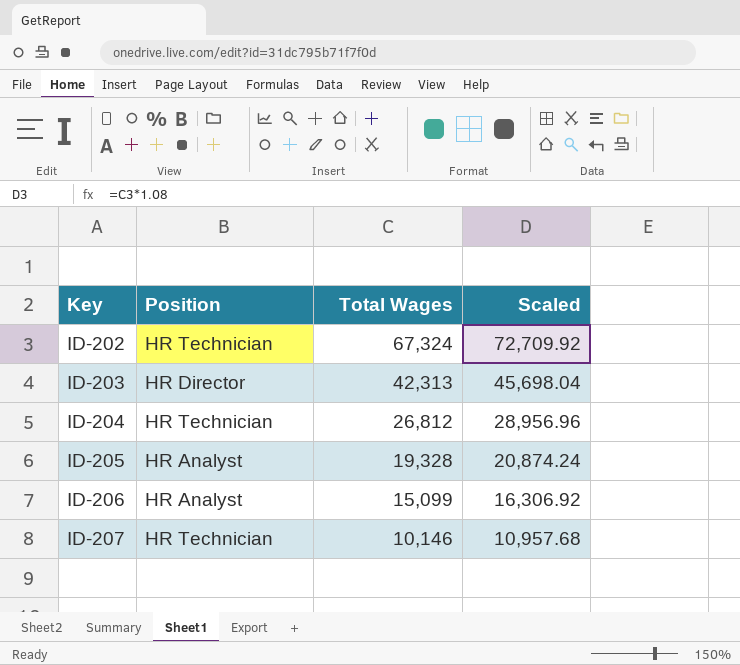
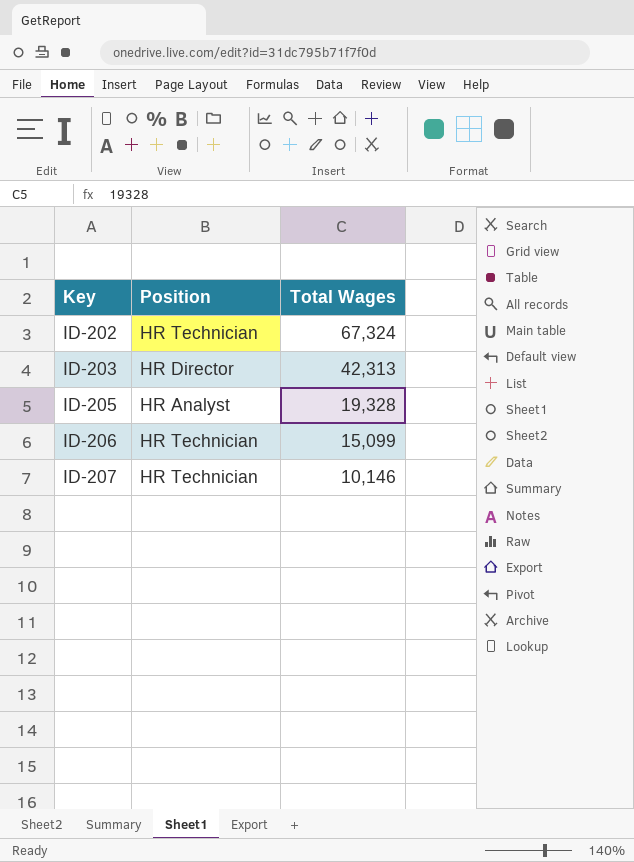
column Scaled | formula: [Total Wages] * 1.08 -> none
row ID-204: HR Technician | 26,812 | 28,956.96 -> none
ID-206 | Position: HR Analyst -> HR Technician

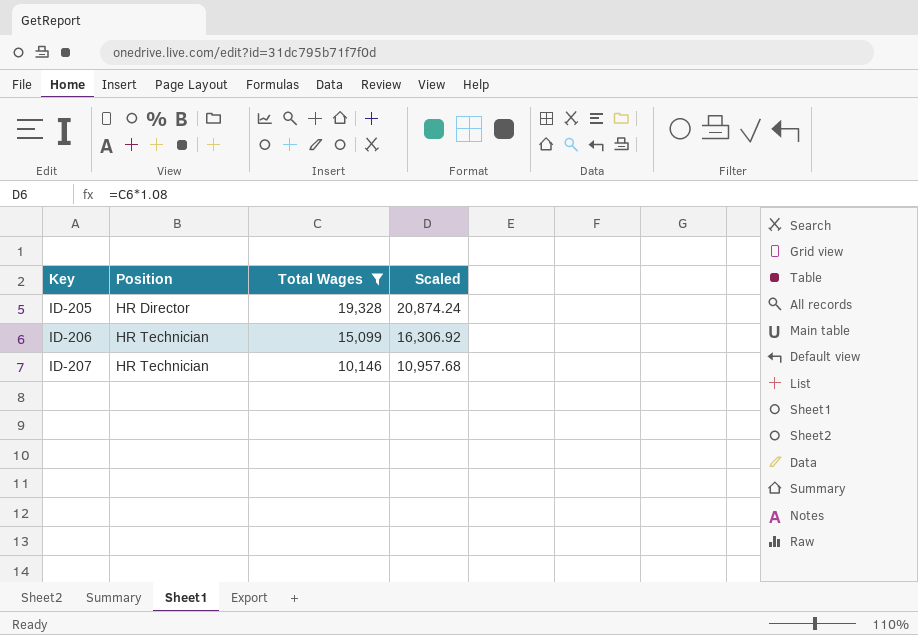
filter: none -> Total Wages <= 19,328
column Scaled | formula: none -> [Total Wages] * 1.08
ID-205 | Position: HR Analyst -> HR Director

